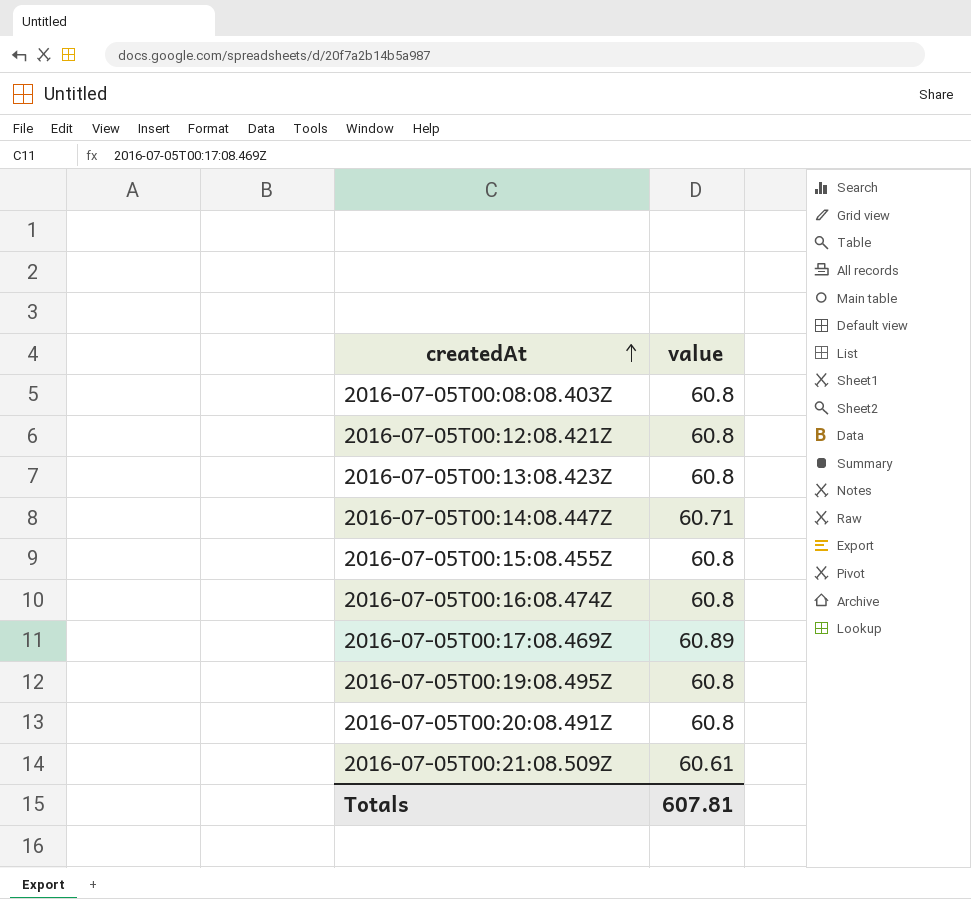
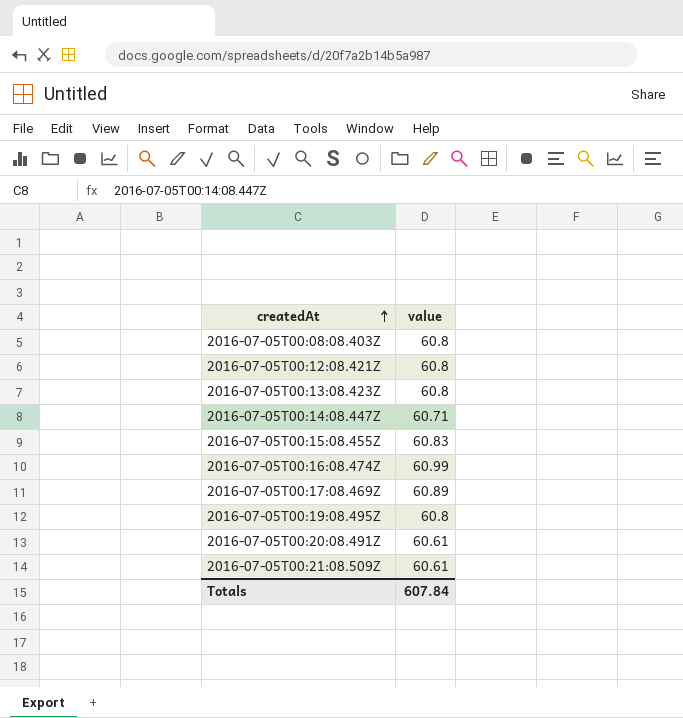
2016-07-05T00:15:08.455Z | value: 60.8 -> 60.83
2016-07-05T00:16:08.474Z | value: 60.8 -> 60.99
2016-07-05T00:20:08.491Z | value: 60.8 -> 60.61
Totals | value: 607.81 -> 607.84

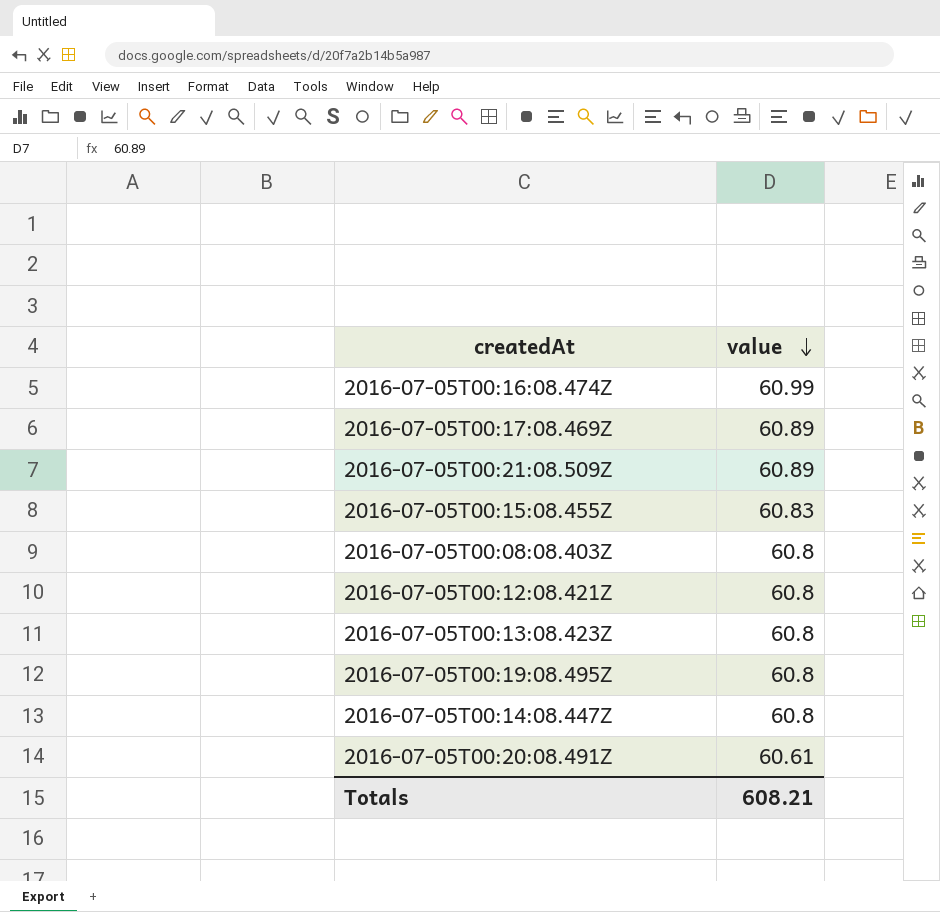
row order: createdAt ascending -> value descending
2016-07-05T00:21:08.509Z | value: 60.61 -> 60.89
2016-07-05T00:14:08.447Z | value: 60.71 -> 60.8
Totals | value: 607.84 -> 608.21

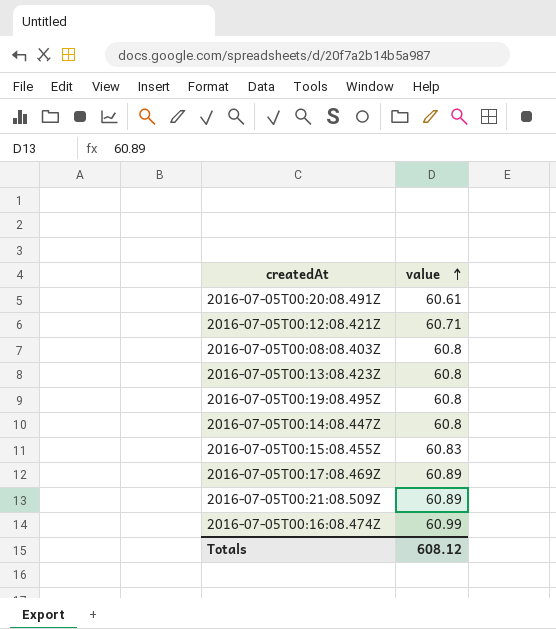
row order: value descending -> value ascending
2016-07-05T00:12:08.421Z | value: 60.8 -> 60.71
Totals | value: 608.21 -> 608.12

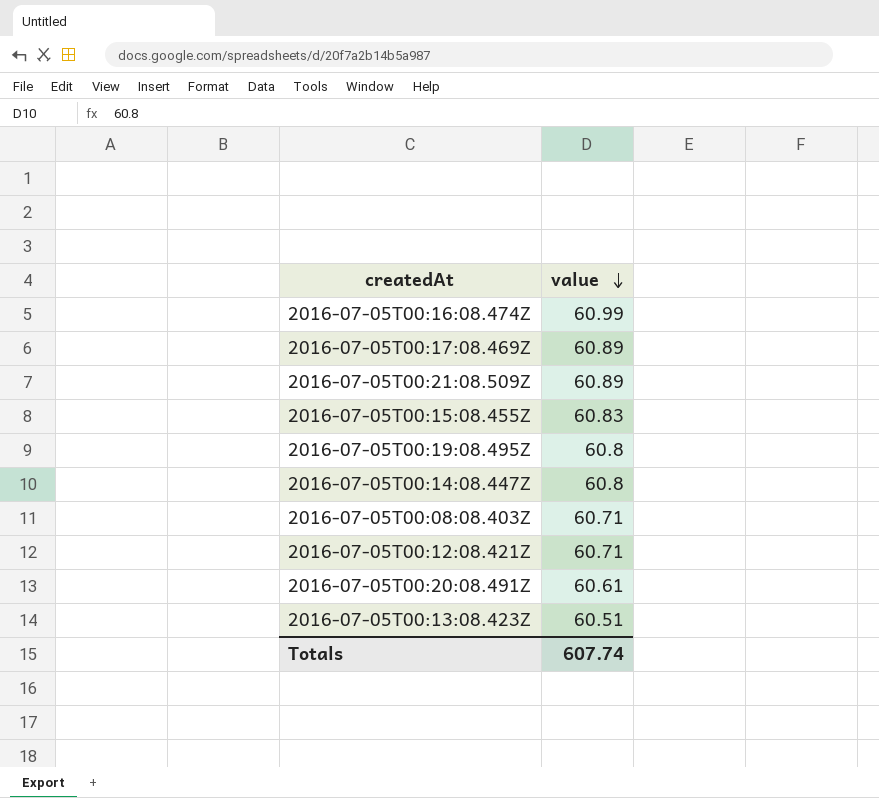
row order: value ascending -> value descending
2016-07-05T00:08:08.403Z | value: 60.8 -> 60.71
2016-07-05T00:13:08.423Z | value: 60.8 -> 60.51
Totals | value: 608.12 -> 607.74

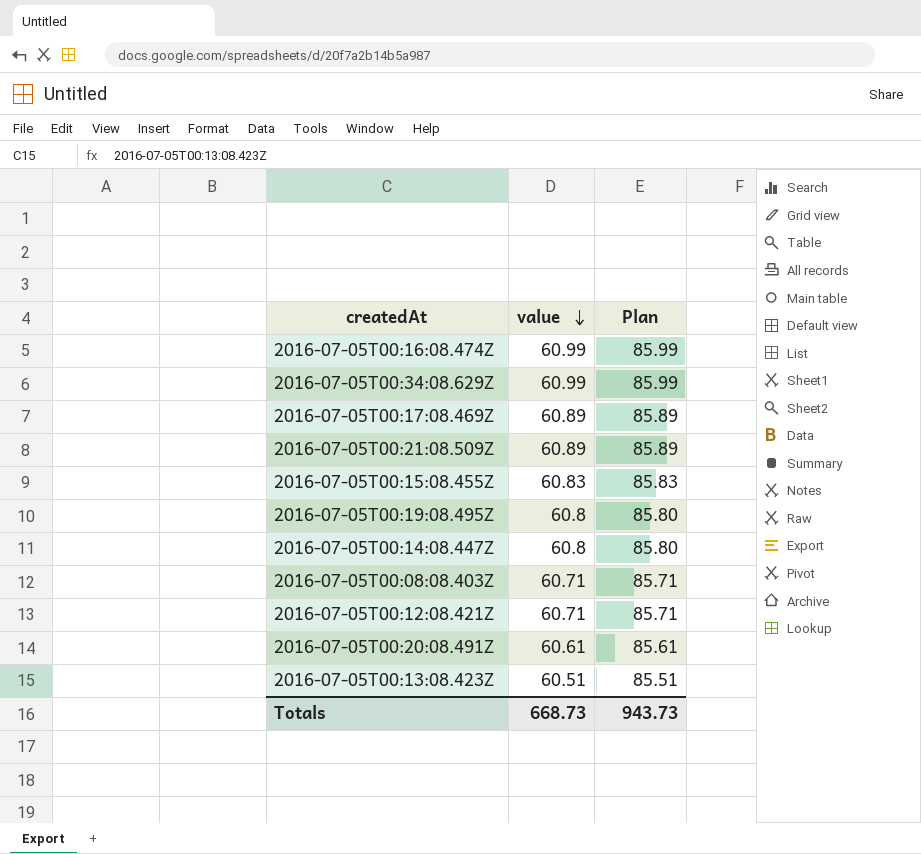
column Plan | formula: none -> [value] + 25
row 2016-07-05T00:34:08.629Z: none -> 60.99 | 85.99
Totals | value: 607.74 -> 668.73

